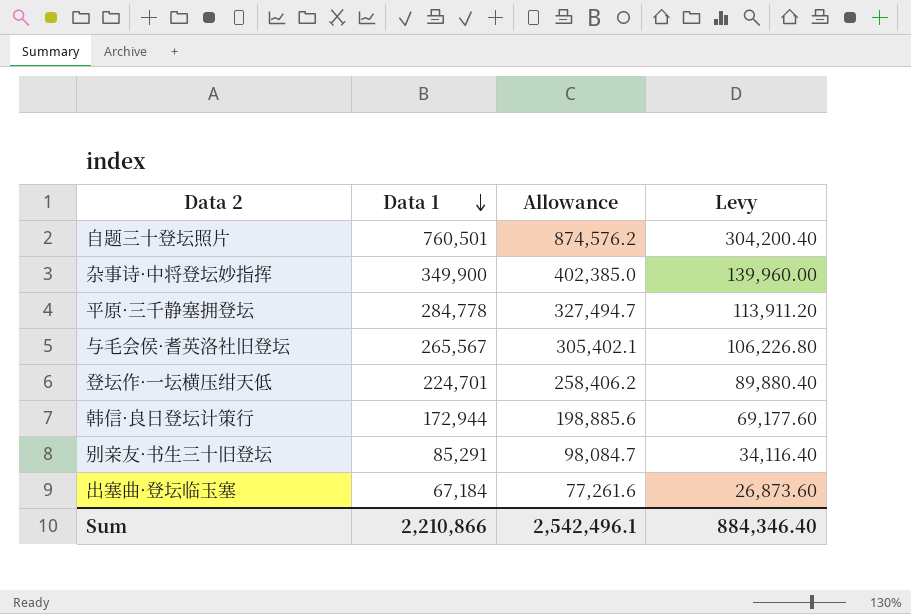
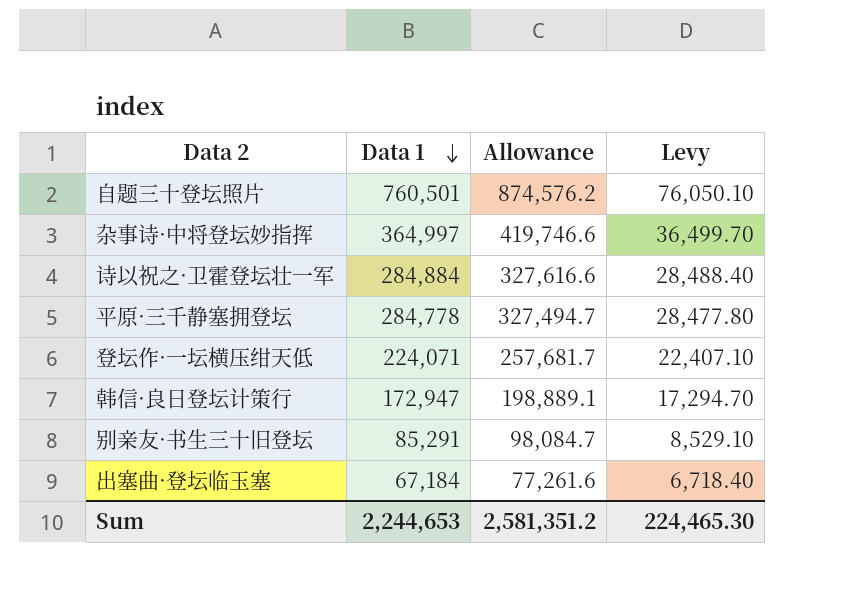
column Levy | formula: [Data 1] * 0.4 -> [Data 1] * 0.1
row 与毛会侯·耆英洛社旧登坛: 265,567 | 305,402.1 | 106,226.80 -> none
杂事诗·中将登坛妙指挥 | Data 1: 349,900 -> 364,997
杂事诗·中将登坛妙指挥 | Allowance: 402,385.0 -> 419,746.6
row 诗以祝之·卫霍登坛壮一军: none -> 284,884 | 327,616.6 | 28,488.40
登坛作·一坛横压绀天低 | Data 1: 224,701 -> 224,071
登坛作·一坛横压绀天低 | Allowance: 258,406.2 -> 257,681.7
韩信·良日登坛计策行 | Data 1: 172,944 -> 172,947
韩信·良日登坛计策行 | Allowance: 198,885.6 -> 198,889.1
Sum | Data 1: 2,210,866 -> 2,244,653
Sum | Allowance: 2,542,496.1 -> 2,581,351.2
Sum | Levy: 884,346.40 -> 224,465.30

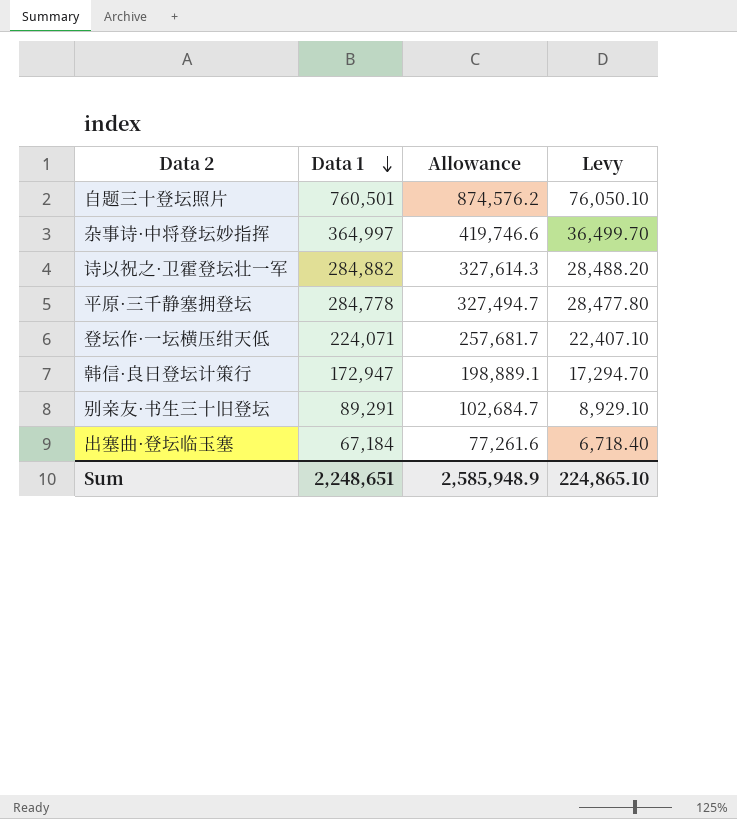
诗以祝之·卫霍登坛壮一军 | Data 1: 284,884 -> 284,882
诗以祝之·卫霍登坛壮一军 | Allowance: 327,616.6 -> 327,614.3
诗以祝之·卫霍登坛壮一军 | Levy: 28,488.40 -> 28,488.20
别亲友·书生三十旧登坛 | Data 1: 85,291 -> 89,291
别亲友·书生三十旧登坛 | Allowance: 98,084.7 -> 102,684.7
别亲友·书生三十旧登坛 | Levy: 8,529.10 -> 8,929.10
Sum | Data 1: 2,244,653 -> 2,248,651
Sum | Allowance: 2,581,351.2 -> 2,585,948.9
Sum | Levy: 224,465.30 -> 224,865.10

